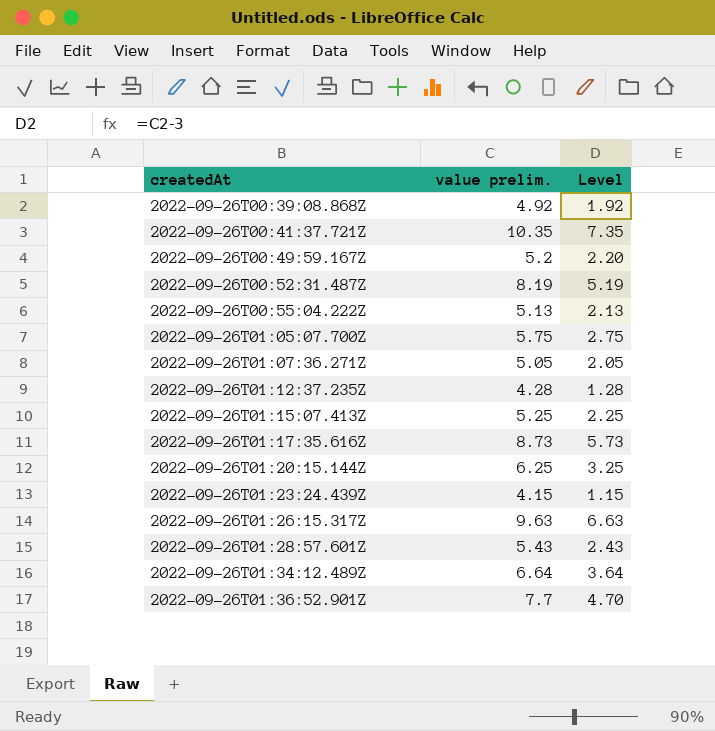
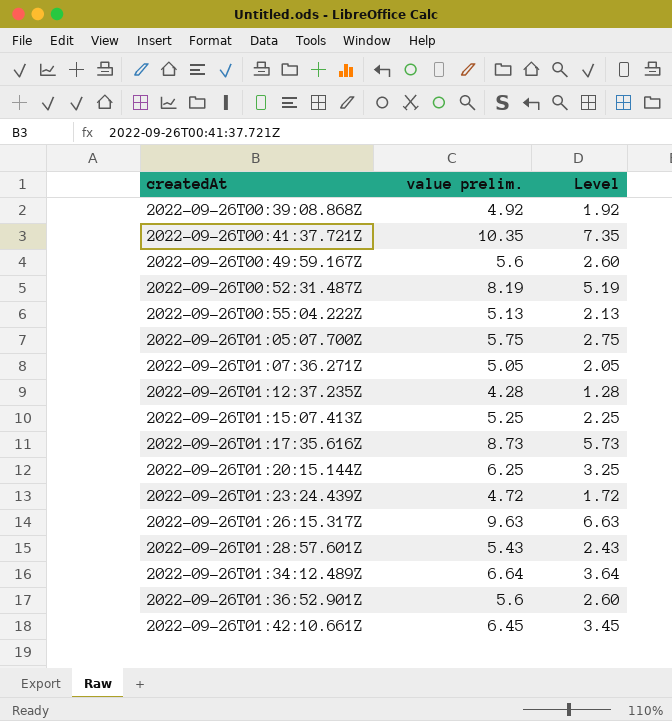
2022-09-26T00:49:59.167Z | value prelim.: 5.2 -> 5.6
2022-09-26T00:49:59.167Z | Level: 2.20 -> 2.60
2022-09-26T01:23:24.439Z | value prelim.: 4.15 -> 4.72
2022-09-26T01:23:24.439Z | Level: 1.15 -> 1.72
2022-09-26T01:36:52.901Z | value prelim.: 7.7 -> 5.6
2022-09-26T01:36:52.901Z | Level: 4.70 -> 2.60
row 2022-09-26T01:42:10.661Z: none -> 6.45 | 3.45

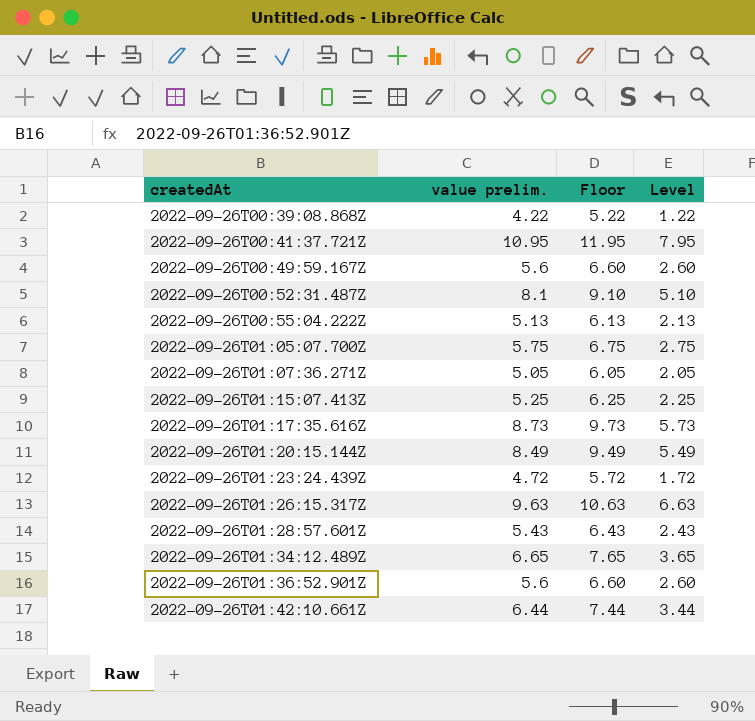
column Floor | formula: none -> [value prelim.] + 1
row 2022-09-26T01:12:37.235Z: 4.28 | 1.28 -> none
2022-09-26T00:39:08.868Z | value prelim.: 4.92 -> 4.22
2022-09-26T00:39:08.868Z | Level: 1.92 -> 1.22
2022-09-26T00:41:37.721Z | value prelim.: 10.35 -> 10.95
2022-09-26T00:41:37.721Z | Level: 7.35 -> 7.95
2022-09-26T00:52:31.487Z | value prelim.: 8.19 -> 8.1
2022-09-26T00:52:31.487Z | Level: 5.19 -> 5.10
2022-09-26T01:20:15.144Z | value prelim.: 6.25 -> 8.49
2022-09-26T01:20:15.144Z | Level: 3.25 -> 5.49
2022-09-26T01:34:12.489Z | value prelim.: 6.64 -> 6.65
2022-09-26T01:34:12.489Z | Level: 3.64 -> 3.65
2022-09-26T01:42:10.661Z | value prelim.: 6.45 -> 6.44
2022-09-26T01:42:10.661Z | Level: 3.45 -> 3.44

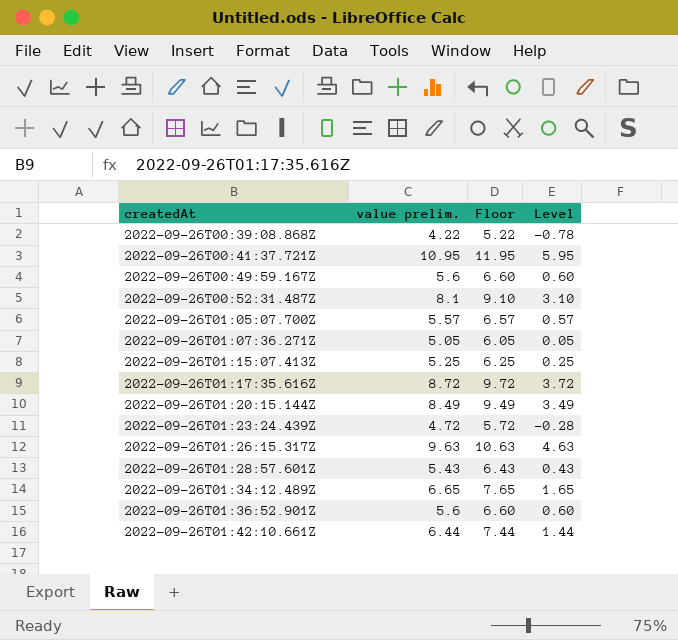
column Level | formula: [value prelim.] - 3 -> [value prelim.] - 5
row 2022-09-26T00:55:04.222Z: 5.13 | 6.13 | 2.13 -> none
2022-09-26T01:05:07.700Z | value prelim.: 5.75 -> 5.57
2022-09-26T01:05:07.700Z | Floor: 6.75 -> 6.57
2022-09-26T01:17:35.616Z | value prelim.: 8.73 -> 8.72
2022-09-26T01:17:35.616Z | Floor: 9.73 -> 9.72

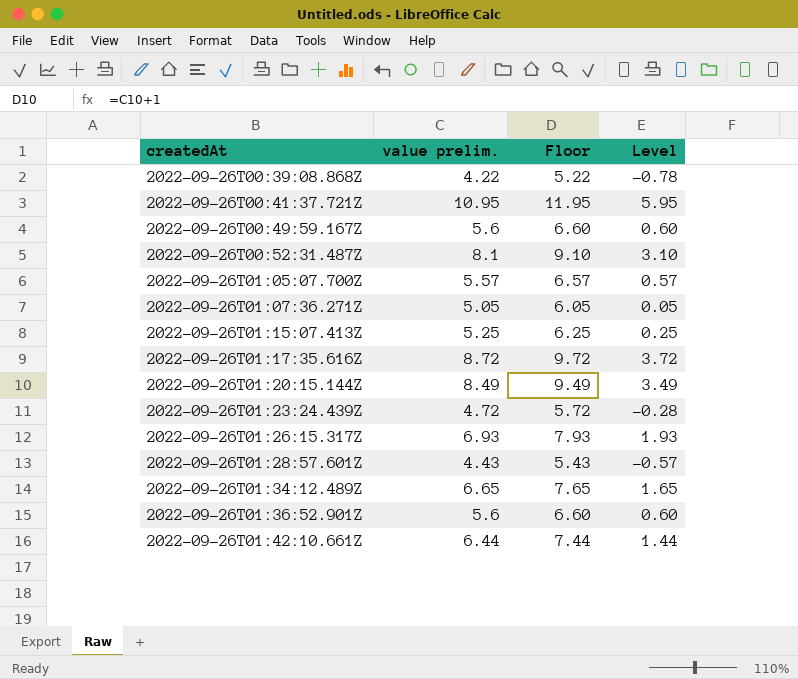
2022-09-26T01:26:15.317Z | value prelim.: 9.63 -> 6.93
2022-09-26T01:26:15.317Z | Floor: 10.63 -> 7.93
2022-09-26T01:26:15.317Z | Level: 4.63 -> 1.93
2022-09-26T01:28:57.601Z | value prelim.: 5.43 -> 4.43
2022-09-26T01:28:57.601Z | Floor: 6.43 -> 5.43
2022-09-26T01:28:57.601Z | Level: 0.43 -> -0.57

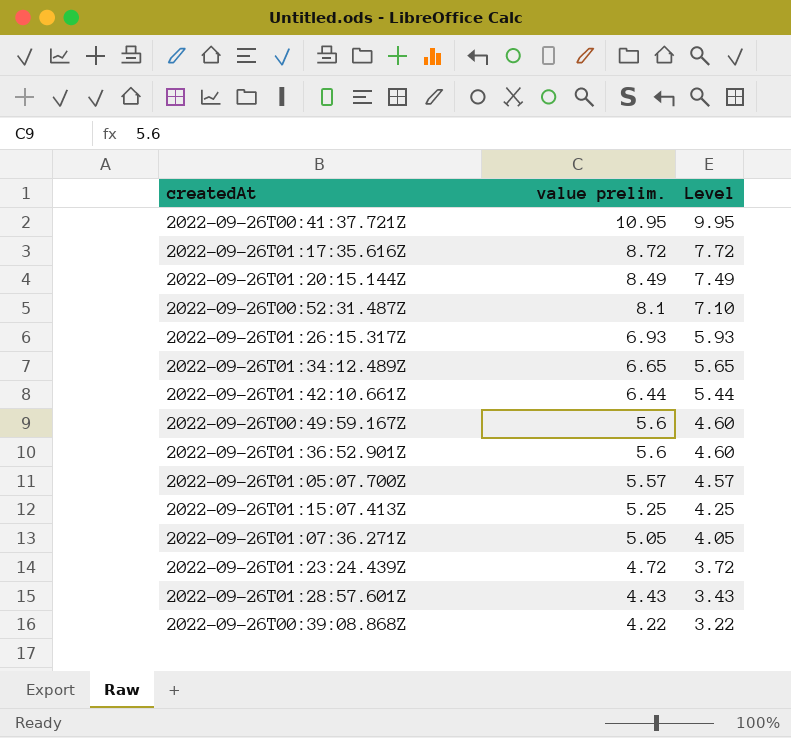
row order: createdAt ascending -> value prelim. descending
column Floor | formula: [value prelim.] + 1 -> none
column Level | formula: [value prelim.] - 5 -> [value prelim.] - 1

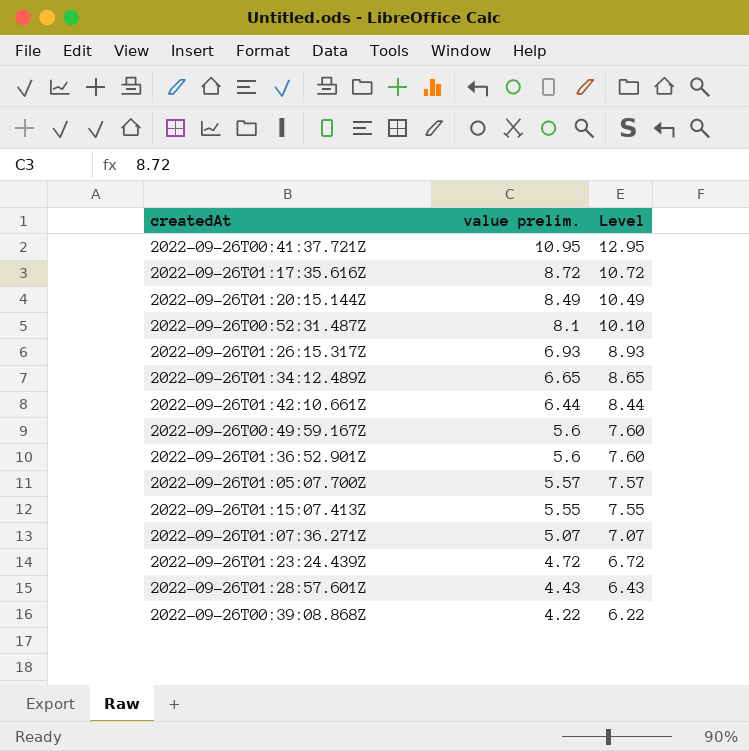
column Level | formula: [value prelim.] - 1 -> [value prelim.] + 2
2022-09-26T01:15:07.413Z | value prelim.: 5.25 -> 5.55
2022-09-26T01:07:36.271Z | value prelim.: 5.05 -> 5.07

